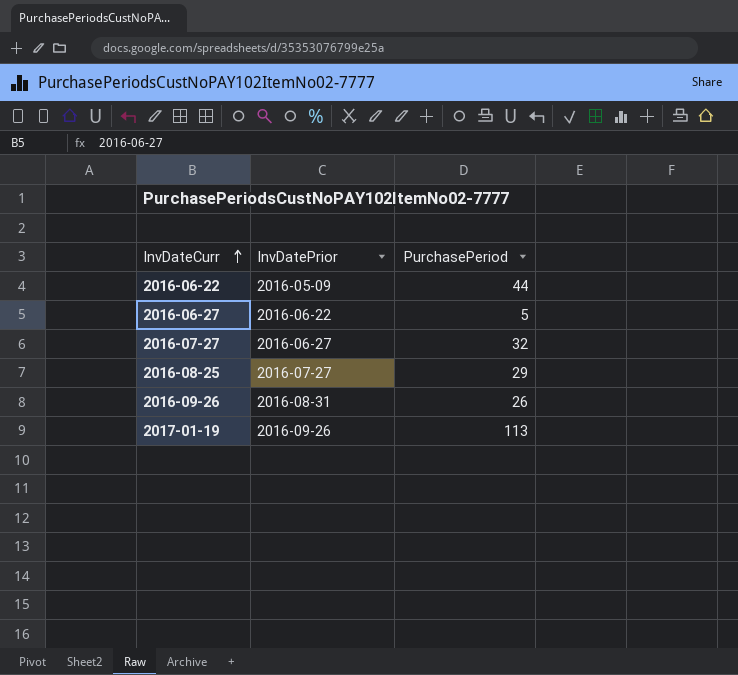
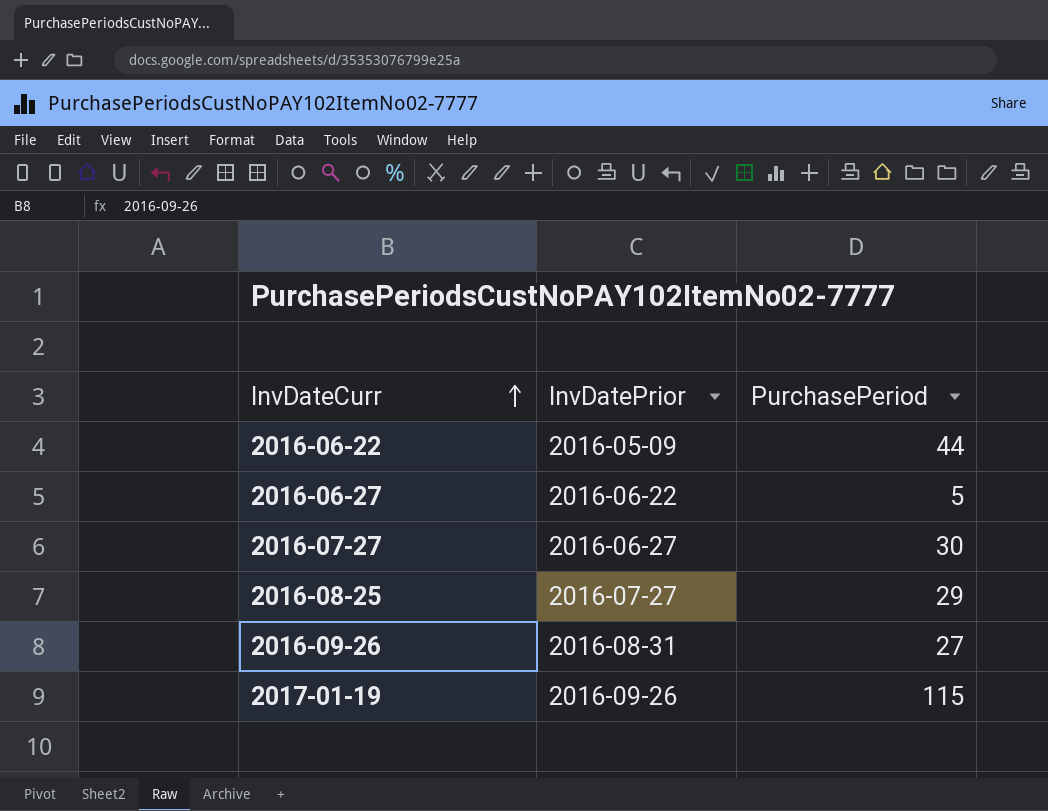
2016-07-27 | PurchasePeriod: 32 -> 30
2016-09-26 | PurchasePeriod: 26 -> 27
2017-01-19 | PurchasePeriod: 113 -> 115

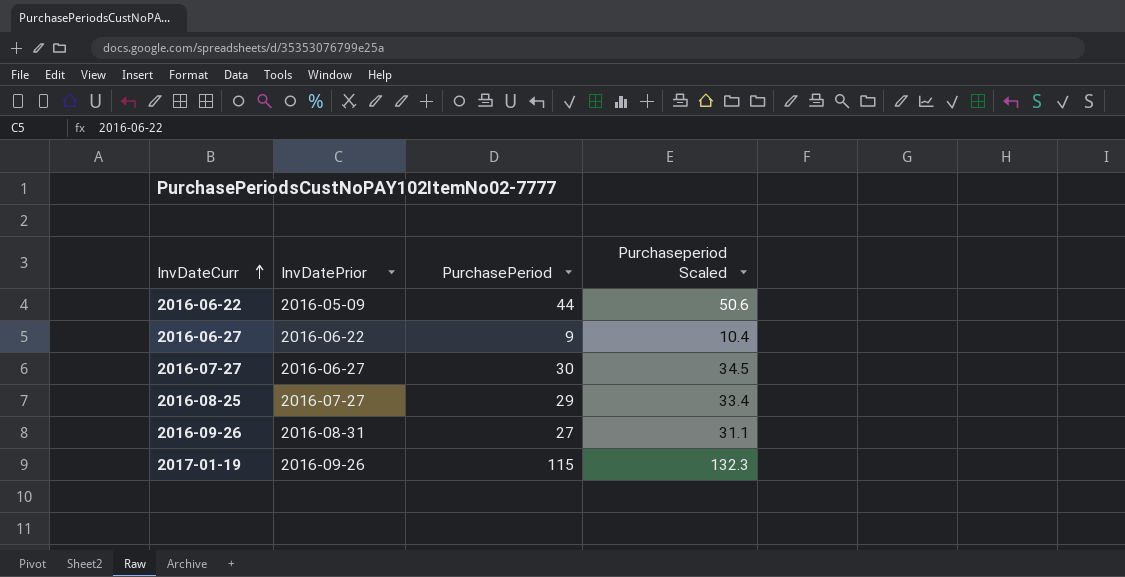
column Purchaseperiod Scaled | formula: none -> [PurchasePeriod] * 1.15
2016-06-27 | PurchasePeriod: 5 -> 9

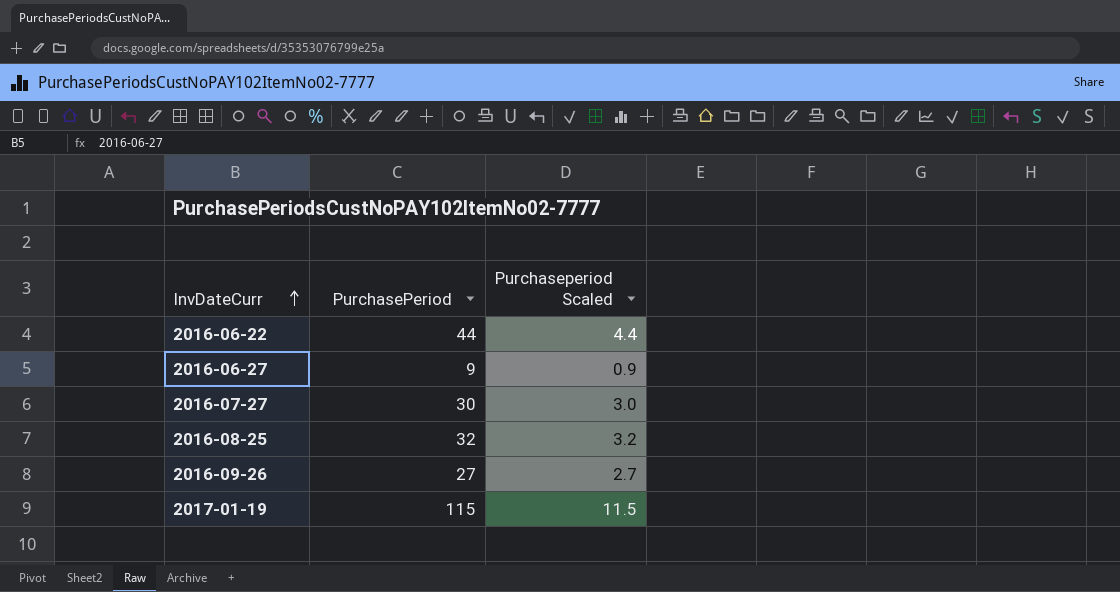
column InvDatePrior | position: 2 -> none
column Purchaseperiod Scaled | formula: [PurchasePeriod] * 1.15 -> [PurchasePeriod] * 0.1
2016-08-25 | PurchasePeriod: 29 -> 32

